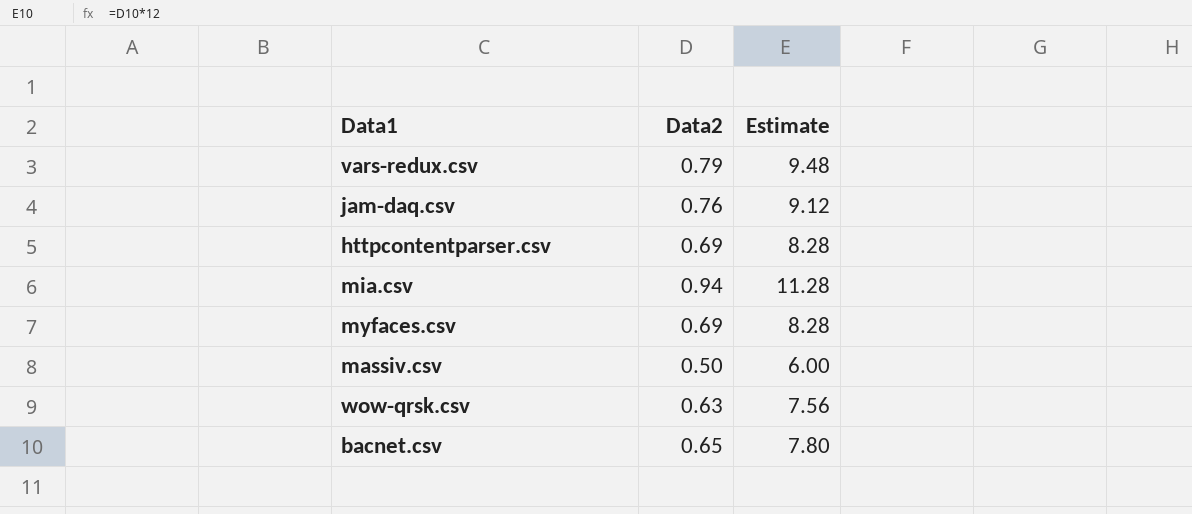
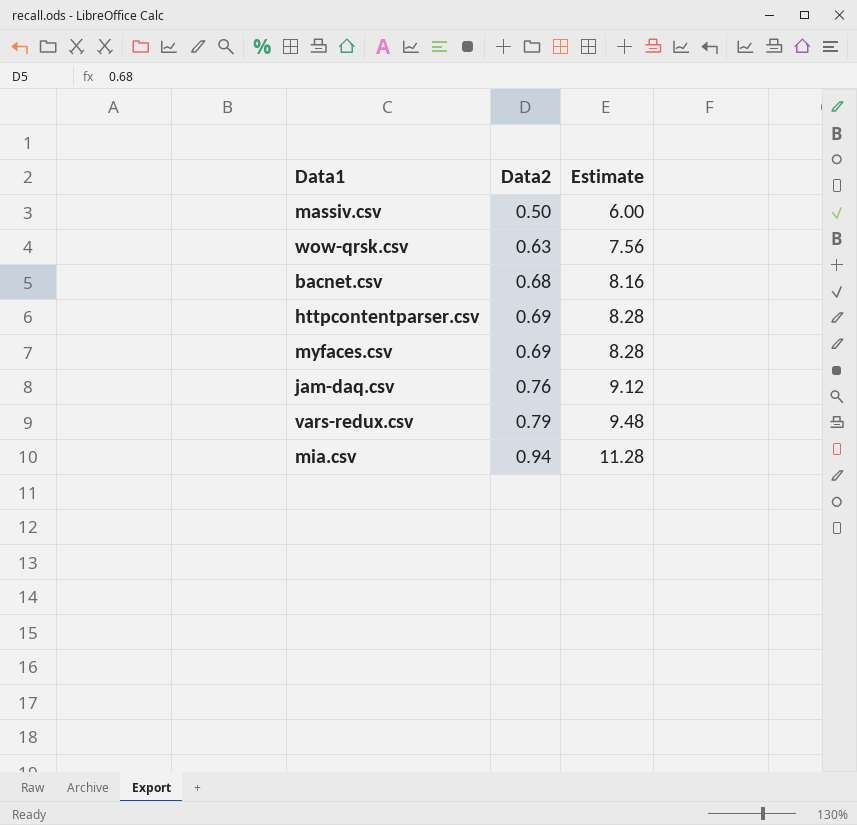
row order: none -> Data2 ascending
bacnet.csv | Data2: 0.65 -> 0.68
bacnet.csv | Estimate: 7.80 -> 8.16

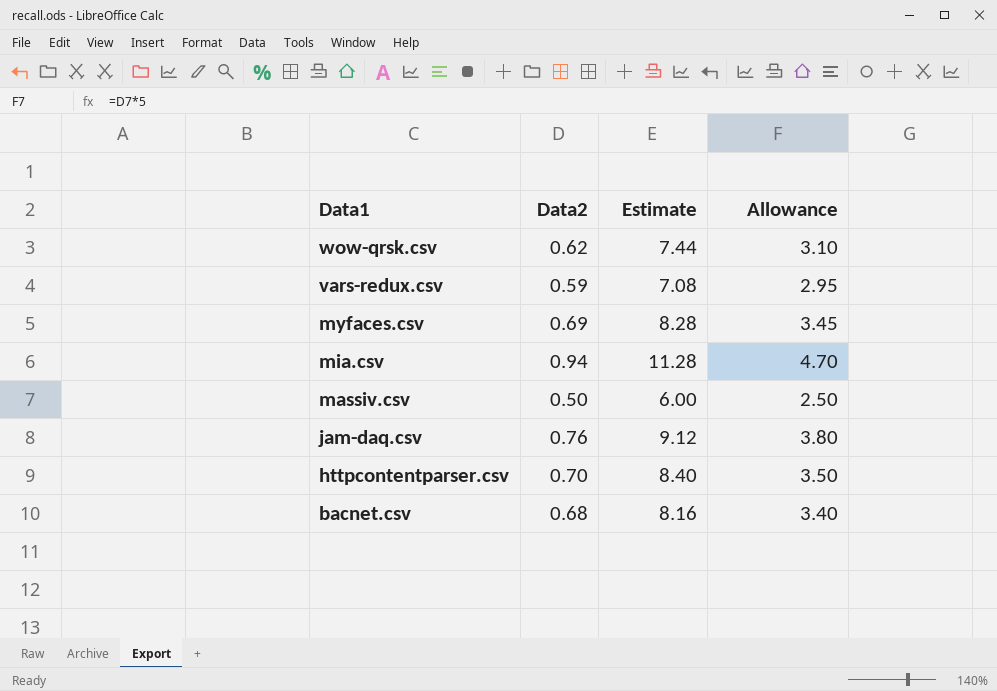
row order: Data2 ascending -> Data1 descending
column Allowance | formula: none -> [Data2] * 5
wow-qrsk.csv | Data2: 0.63 -> 0.62
wow-qrsk.csv | Estimate: 7.56 -> 7.44
vars-redux.csv | Data2: 0.79 -> 0.59
vars-redux.csv | Estimate: 9.48 -> 7.08
httpcontentparser.csv | Data2: 0.69 -> 0.70
httpcontentparser.csv | Estimate: 8.28 -> 8.40

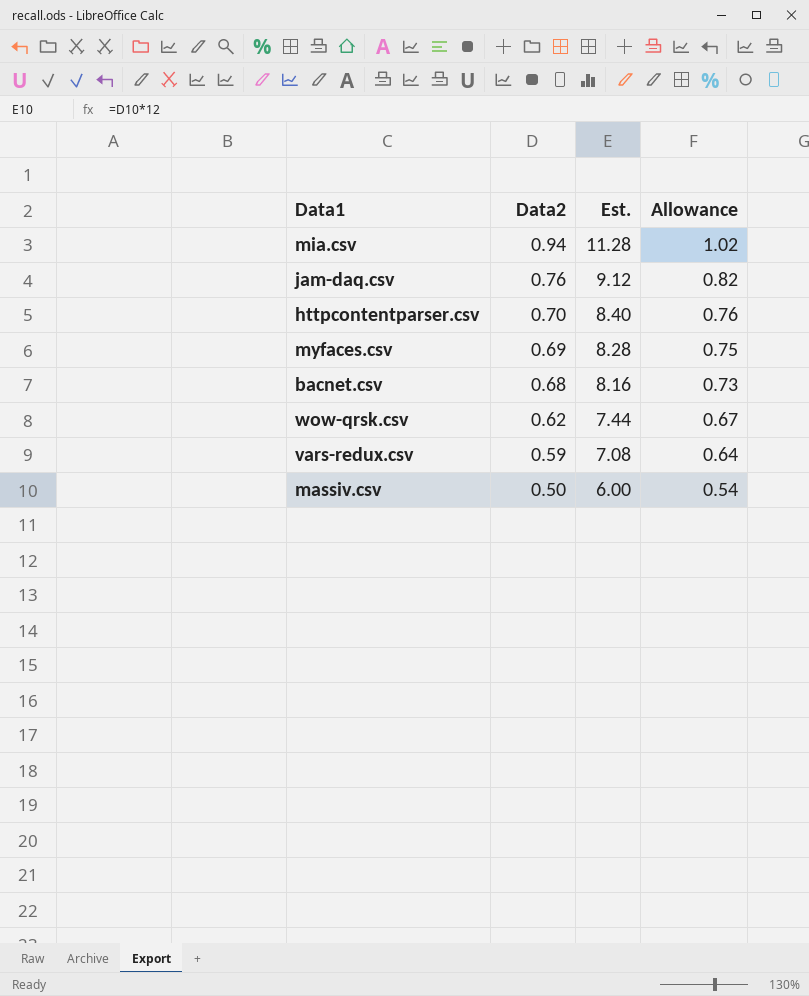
row order: Data1 descending -> Data2 descending
column name: Estimate -> Est.
column Allowance | formula: [Data2] * 5 -> [Data2] * 1.08

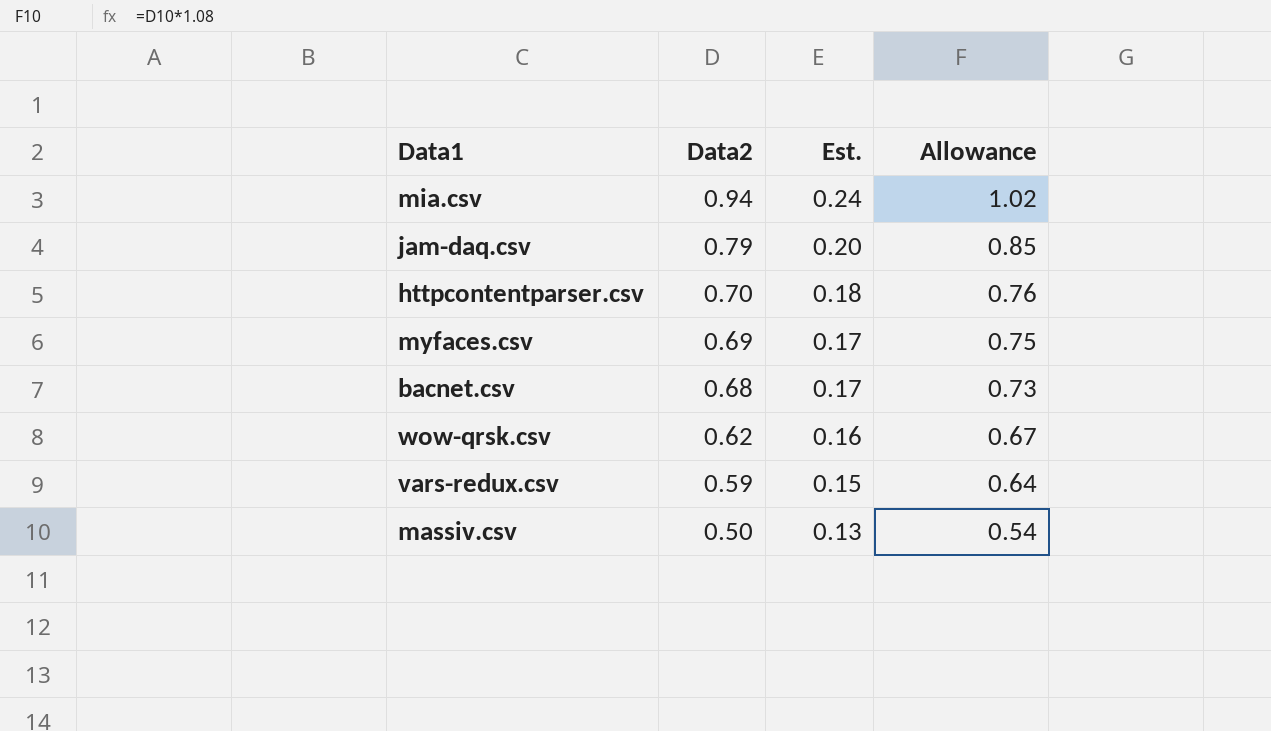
column Est. | formula: [Data2] * 12 -> [Data2] * 0.25
jam-daq.csv | Data2: 0.76 -> 0.79
jam-daq.csv | Allowance: 0.82 -> 0.85

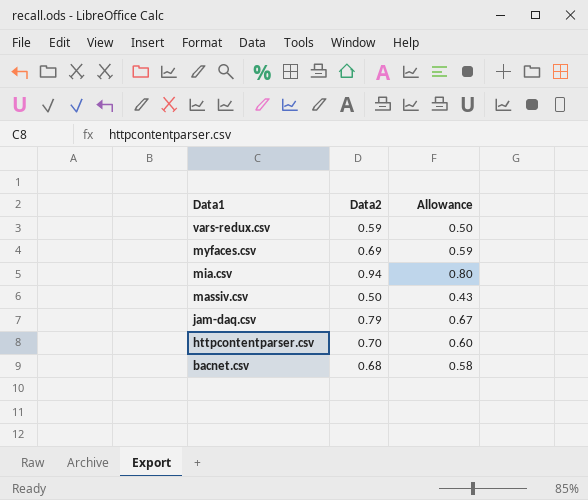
row order: Data2 descending -> Data1 descending
column Est. | formula: [Data2] * 0.25 -> none
column Allowance | formula: [Data2] * 1.08 -> [Data2] * 0.85
row wow-qrsk.csv: 0.62 | 0.16 | 0.67 -> none

